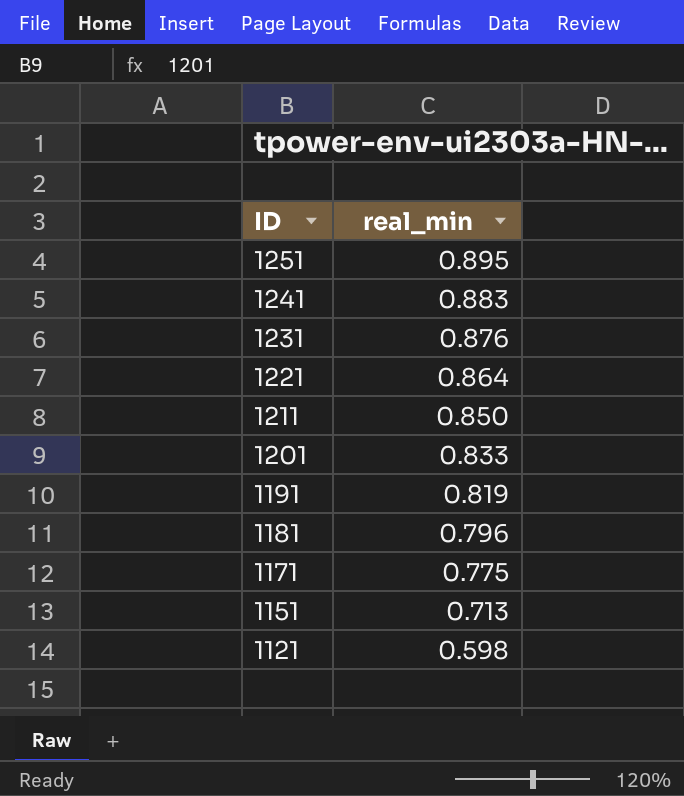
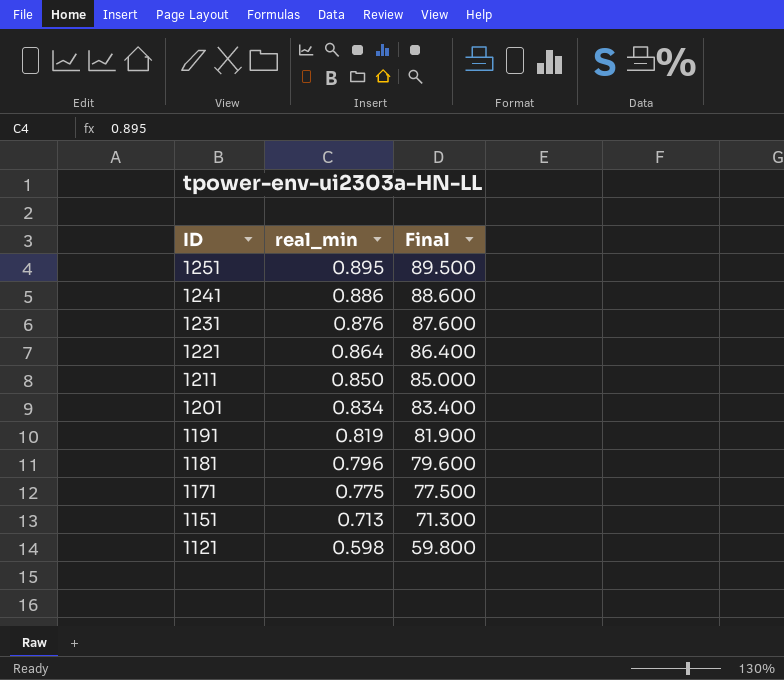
column Final | formula: none -> [real_min] * 100
1241 | real_min: 0.883 -> 0.886
1201 | real_min: 0.833 -> 0.834

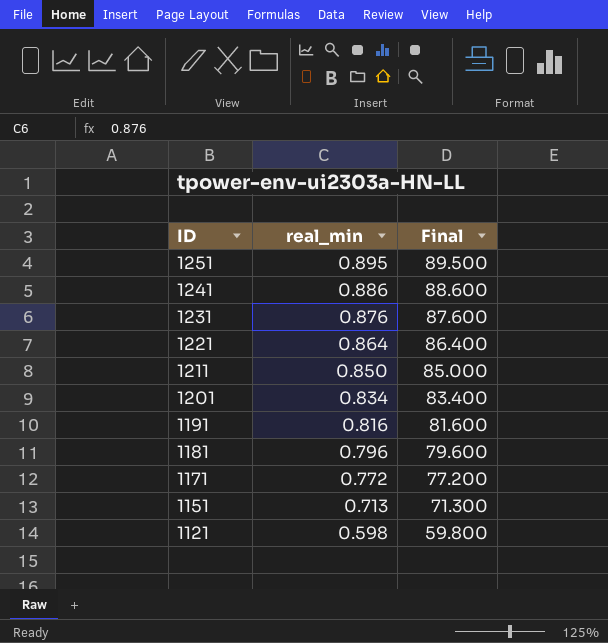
1191 | real_min: 0.819 -> 0.816
1191 | Final: 81.900 -> 81.600
1171 | real_min: 0.775 -> 0.772
1171 | Final: 77.500 -> 77.200

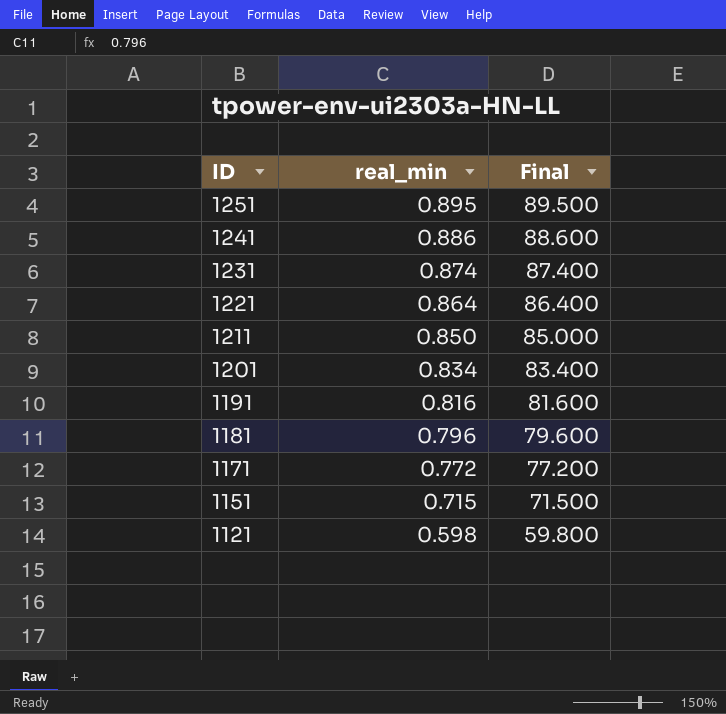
1231 | real_min: 0.876 -> 0.874
1231 | Final: 87.600 -> 87.400
1151 | real_min: 0.713 -> 0.715
1151 | Final: 71.300 -> 71.500

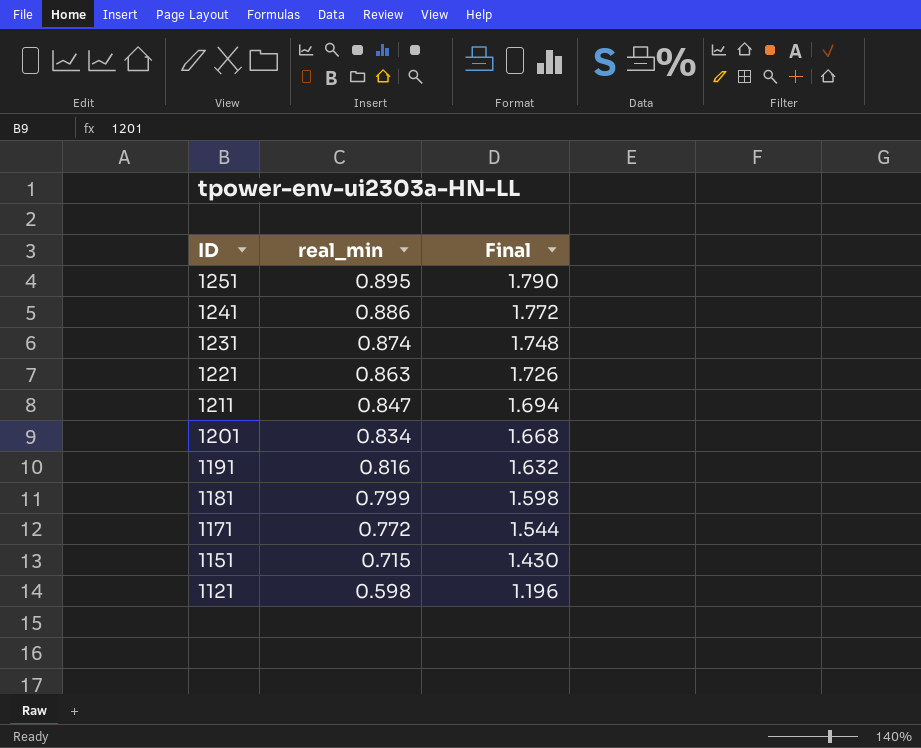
column Final | formula: [real_min] * 100 -> [real_min] * 2
1221 | real_min: 0.864 -> 0.863
1211 | real_min: 0.850 -> 0.847
1181 | real_min: 0.796 -> 0.799

